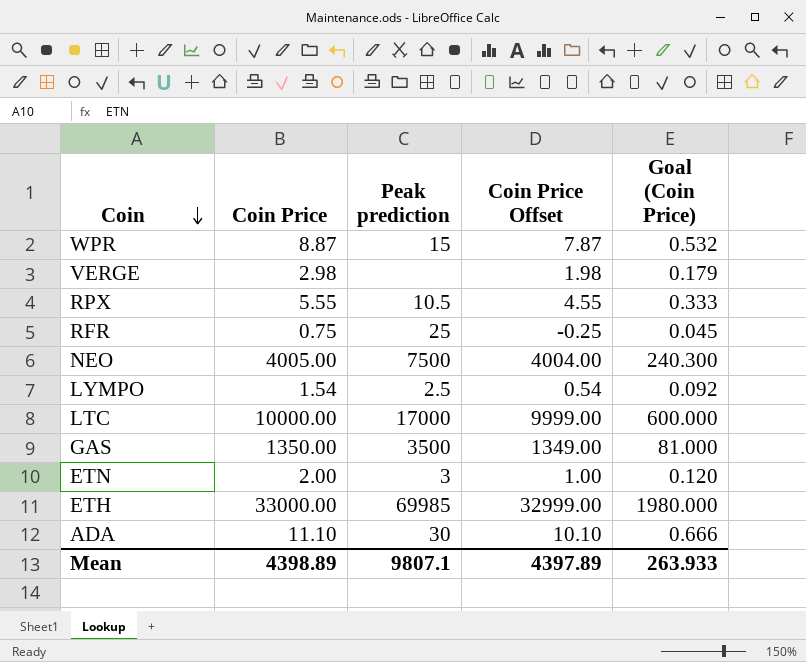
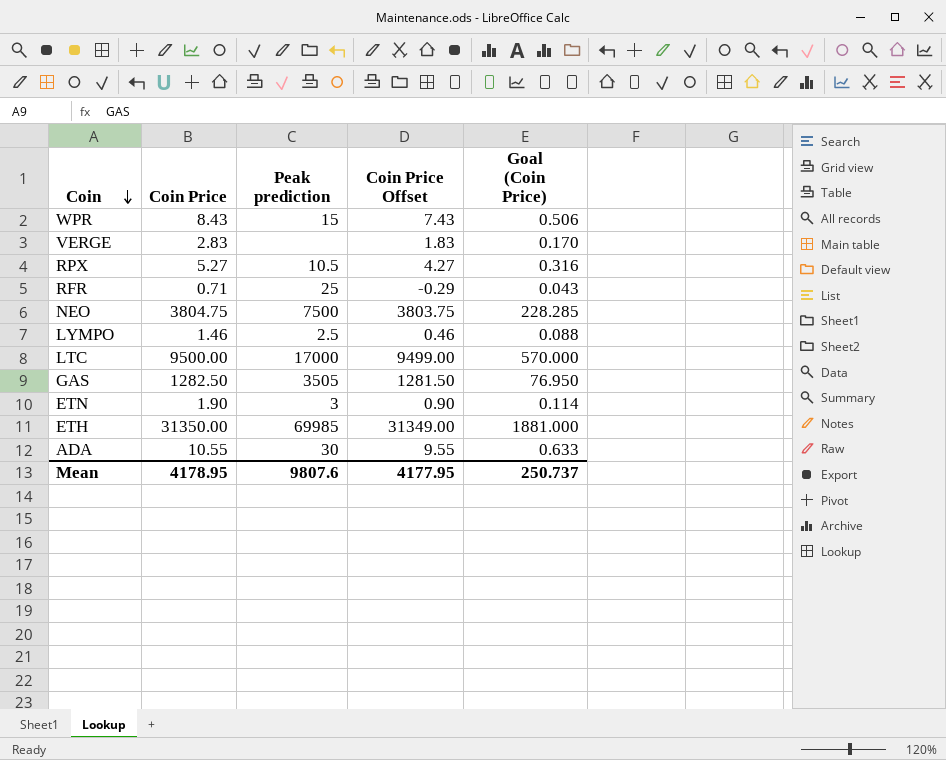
WPR | Coin Price: 8.87 -> 8.43
WPR | Coin Price Offset: 7.87 -> 7.43
WPR | Goal (Coin Price): 0.532 -> 0.506
VERGE | Coin Price: 2.98 -> 2.83
VERGE | Coin Price Offset: 1.98 -> 1.83
VERGE | Goal (Coin Price): 0.179 -> 0.170
RPX | Coin Price: 5.55 -> 5.27
RPX | Coin Price Offset: 4.55 -> 4.27
RPX | Goal (Coin Price): 0.333 -> 0.316
RFR | Coin Price: 0.75 -> 0.71
RFR | Coin Price Offset: -0.25 -> -0.29
RFR | Goal (Coin Price): 0.045 -> 0.043
NEO | Coin Price: 4005.00 -> 3804.75
NEO | Coin Price Offset: 4004.00 -> 3803.75
NEO | Goal (Coin Price): 240.300 -> 228.285
LYMPO | Coin Price: 1.54 -> 1.46
LYMPO | Coin Price Offset: 0.54 -> 0.46
LYMPO | Goal (Coin Price): 0.092 -> 0.088
LTC | Coin Price: 10000.00 -> 9500.00
LTC | Coin Price Offset: 9999.00 -> 9499.00
LTC | Goal (Coin Price): 600.000 -> 570.000
GAS | Coin Price: 1350.00 -> 1282.50
GAS | Peak prediction: 3500 -> 3505
GAS | Coin Price Offset: 1349.00 -> 1281.50
GAS | Goal (Coin Price): 81.000 -> 76.950
ETN | Coin Price: 2.00 -> 1.90
ETN | Coin Price Offset: 1.00 -> 0.90
ETN | Goal (Coin Price): 0.120 -> 0.114
ETH | Coin Price: 33000.00 -> 31350.00
ETH | Coin Price Offset: 32999.00 -> 31349.00
ETH | Goal (Coin Price): 1980.000 -> 1881.000
ADA | Coin Price: 11.10 -> 10.55
ADA | Coin Price Offset: 10.10 -> 9.55
ADA | Goal (Coin Price): 0.666 -> 0.633
Mean | Coin Price: 4398.89 -> 4178.95
Mean | Peak prediction: 9807.1 -> 9807.6
Mean | Coin Price Offset: 4397.89 -> 4177.95
Mean | Goal (Coin Price): 263.933 -> 250.737

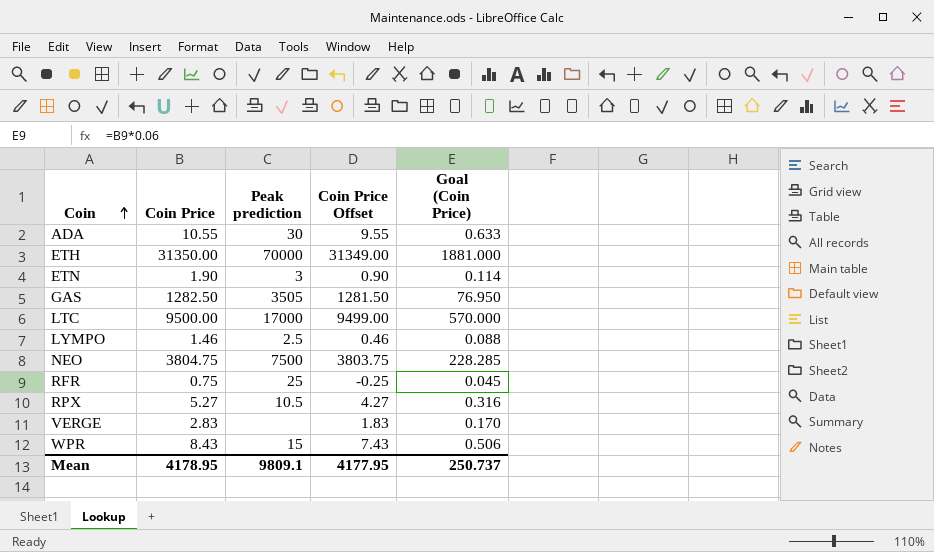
row order: Coin descending -> Coin ascending
ETH | Peak prediction: 69985 -> 70000
RFR | Coin Price: 0.71 -> 0.75
RFR | Coin Price Offset: -0.29 -> -0.25
RFR | Goal (Coin Price): 0.043 -> 0.045
Mean | Peak prediction: 9807.6 -> 9809.1

